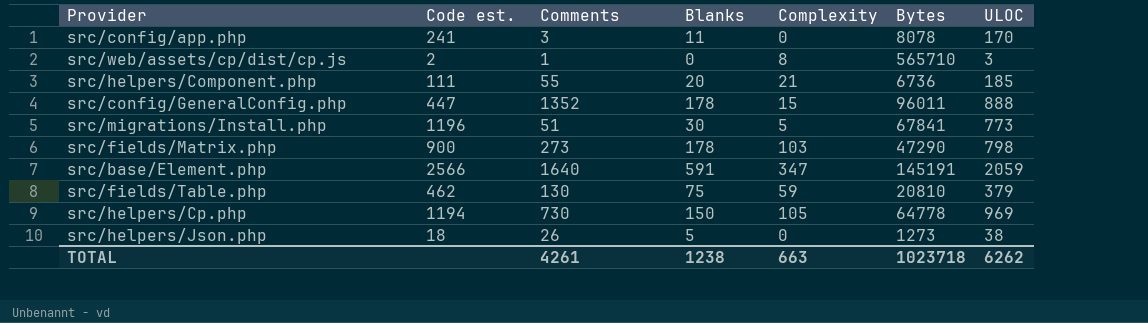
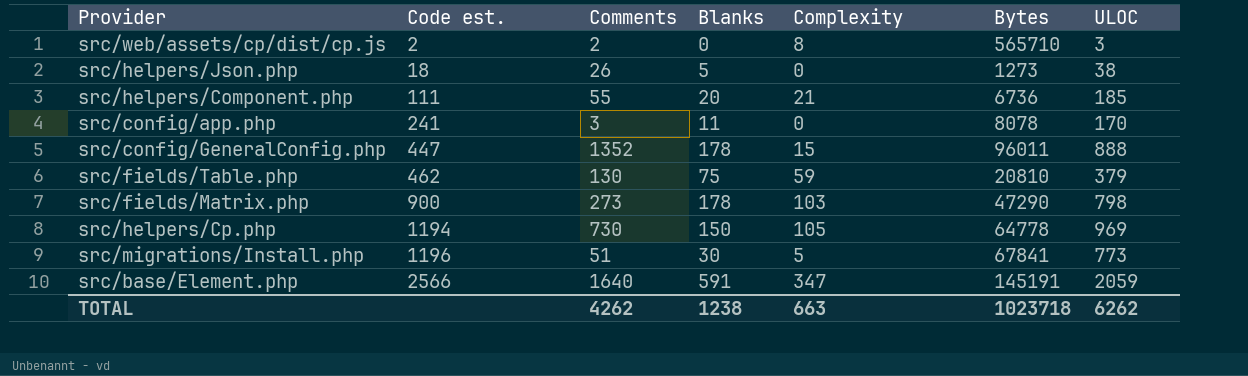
row order: none -> Code est. ascending
src/web/assets/cp/dist/cp.js | Comments: 1 -> 2
TOTAL | Comments: 4261 -> 4262

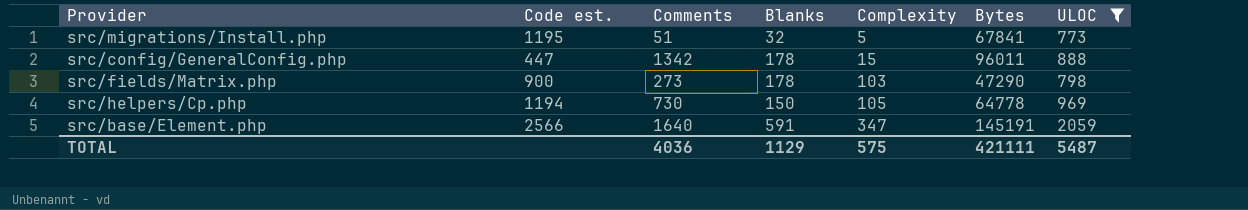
filter: none -> ULOC >= 773
row order: Code est. ascending -> Complexity ascending
src/migrations/Install.php | Code est.: 1196 -> 1195
src/migrations/Install.php | Blanks: 30 -> 32
src/config/GeneralConfig.php | Comments: 1352 -> 1342
TOTAL | Comments: 4262 -> 4036
TOTAL | Blanks: 1238 -> 1129
TOTAL | Complexity: 663 -> 575
TOTAL | Bytes: 1023718 -> 421111
TOTAL | ULOC: 6262 -> 5487

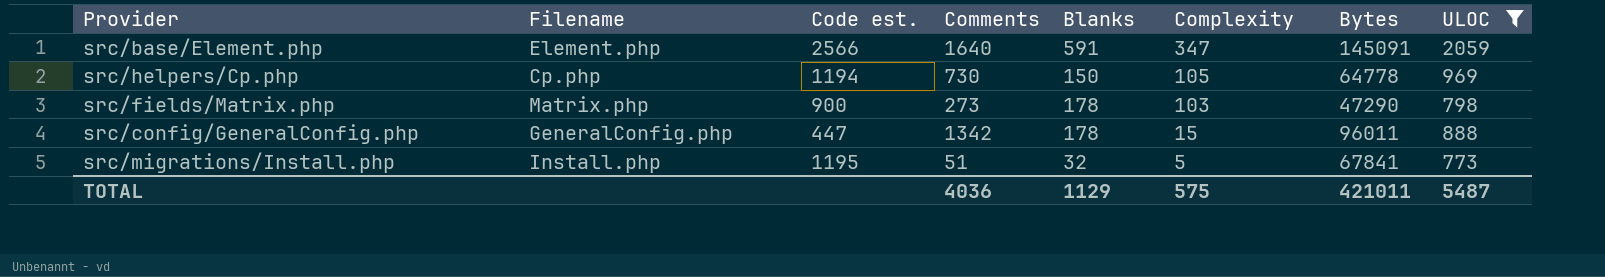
row order: Complexity ascending -> Complexity descending
column Filename | position: none -> 2
src/base/Element.php | Bytes: 145191 -> 145091
TOTAL | Bytes: 421111 -> 421011

